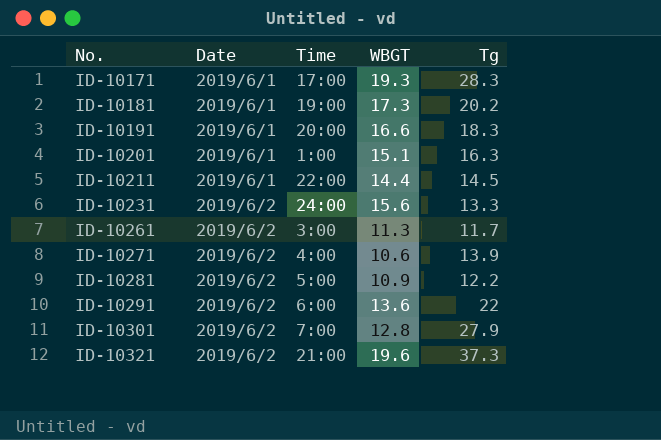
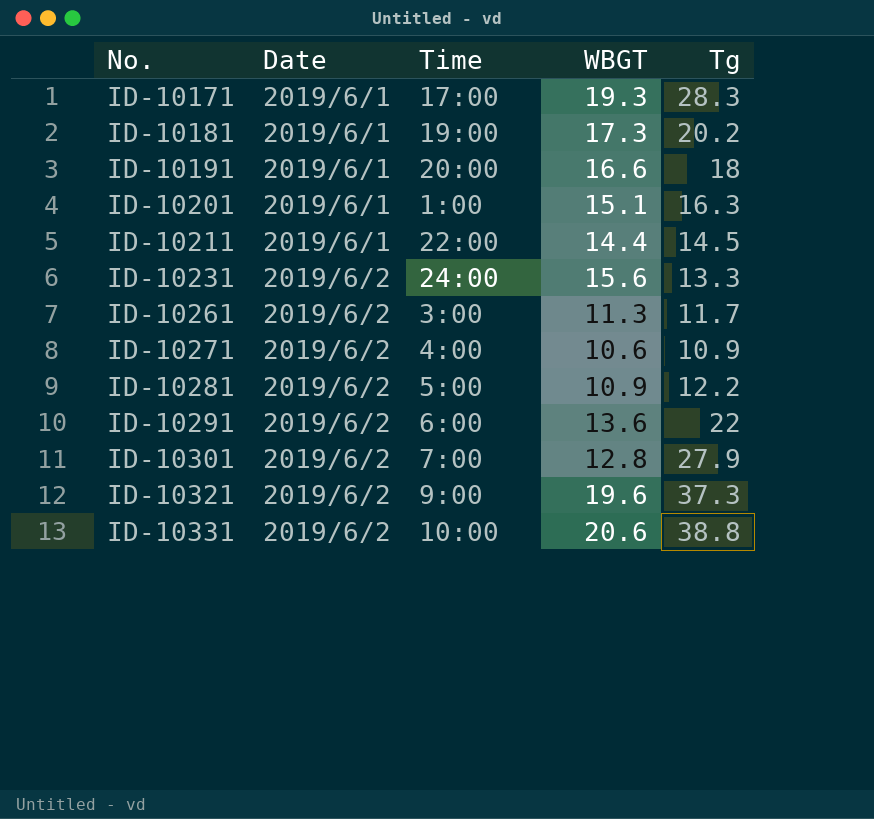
ID-10191 | Tg: 18.3 -> 18
ID-10271 | Tg: 13.9 -> 10.9
ID-10321 | Time: 21:00 -> 9:00
row ID-10331: none -> 2019/6/2 | 10:00 | 20.6 | 38.8

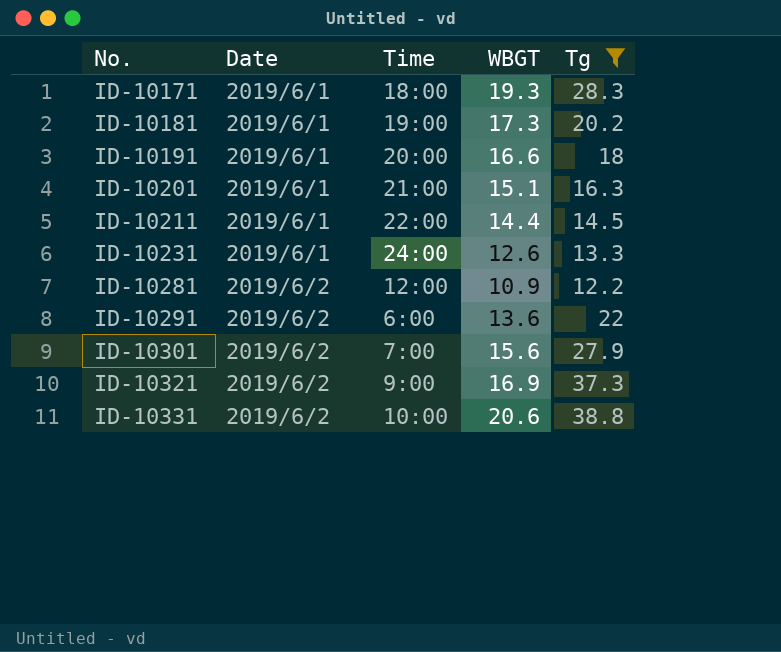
filter: none -> Tg >= 12.2
ID-10171 | Time: 17:00 -> 18:00
ID-10201 | Time: 1:00 -> 21:00
ID-10231 | Date: 2019/6/2 -> 2019/6/1
ID-10231 | WBGT: 15.6 -> 12.6
ID-10281 | Time: 5:00 -> 12:00
ID-10301 | WBGT: 12.8 -> 15.6
ID-10321 | WBGT: 19.6 -> 16.9

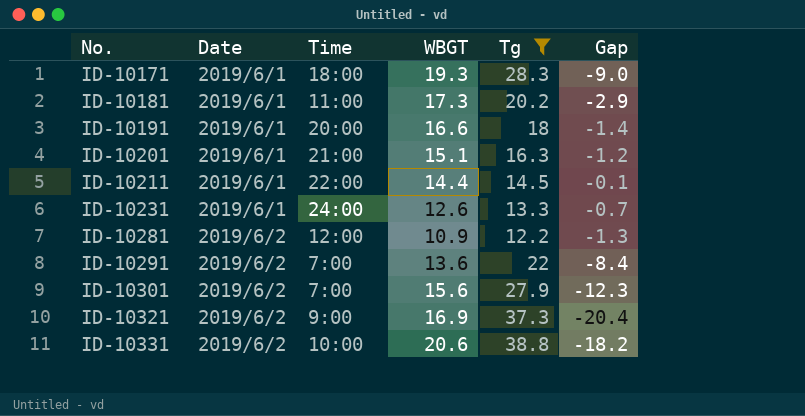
column Gap | formula: none -> [WBGT] - [Tg]
ID-10181 | Time: 19:00 -> 11:00
ID-10291 | Time: 6:00 -> 7:00

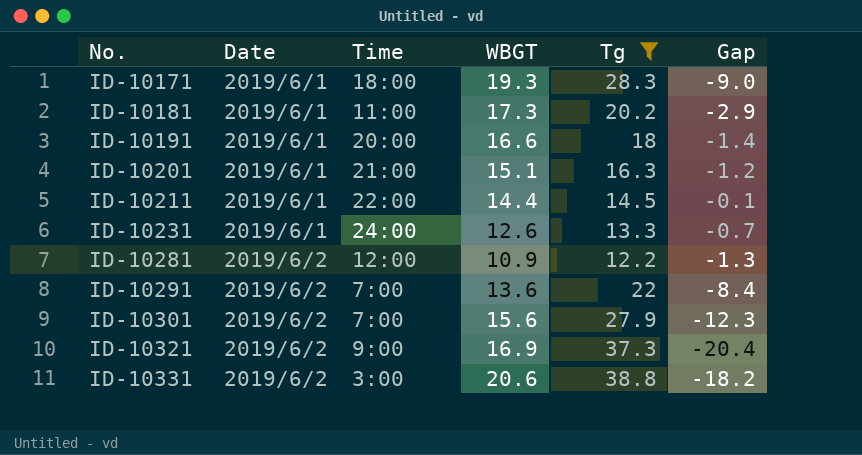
ID-10331 | Time: 10:00 -> 3:00

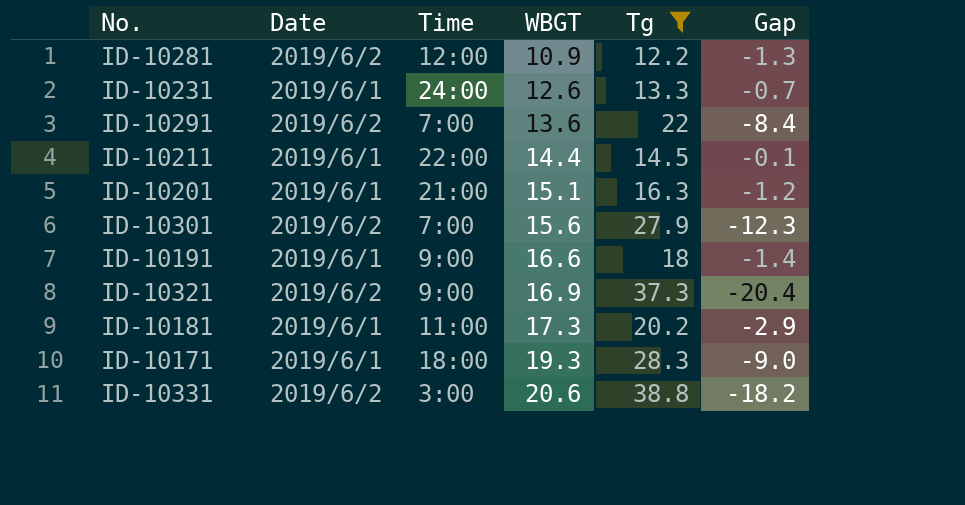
row order: No. ascending -> WBGT ascending
ID-10191 | Time: 20:00 -> 9:00

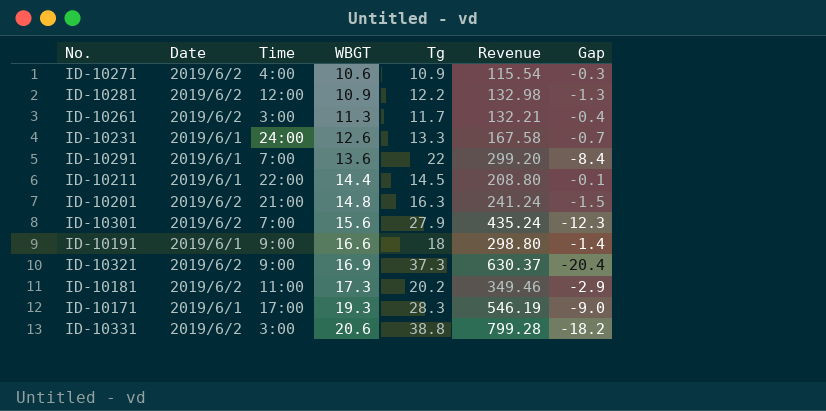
filter: Tg >= 12.2 -> none
column Revenue | formula: none -> [WBGT] * [Tg]
ID-10291 | Date: 2019/6/2 -> 2019/6/1
ID-10201 | Date: 2019/6/1 -> 2019/6/2
ID-10201 | WBGT: 15.1 -> 14.8
ID-10201 | Gap: -1.2 -> -1.5
ID-10181 | Date: 2019/6/1 -> 2019/6/2
ID-10171 | Time: 18:00 -> 17:00

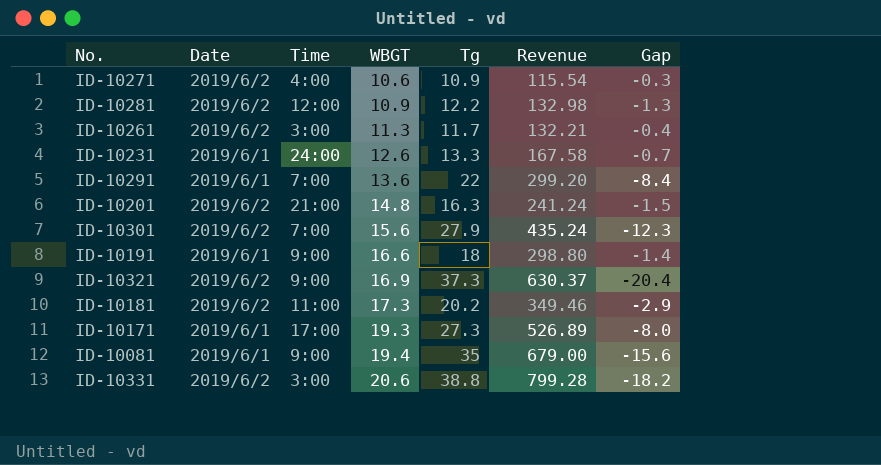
row ID-10211: 2019/6/1 | 22:00 | 14.4 | 14.5 | 208.80 | -0.1 -> none
ID-10171 | Tg: 28.3 -> 27.3
ID-10171 | Revenue: 546.19 -> 526.89
ID-10171 | Gap: -9.0 -> -8.0
row ID-10081: none -> 2019/6/1 | 9:00 | 19.4 | 35 | 679.00 | -15.6

